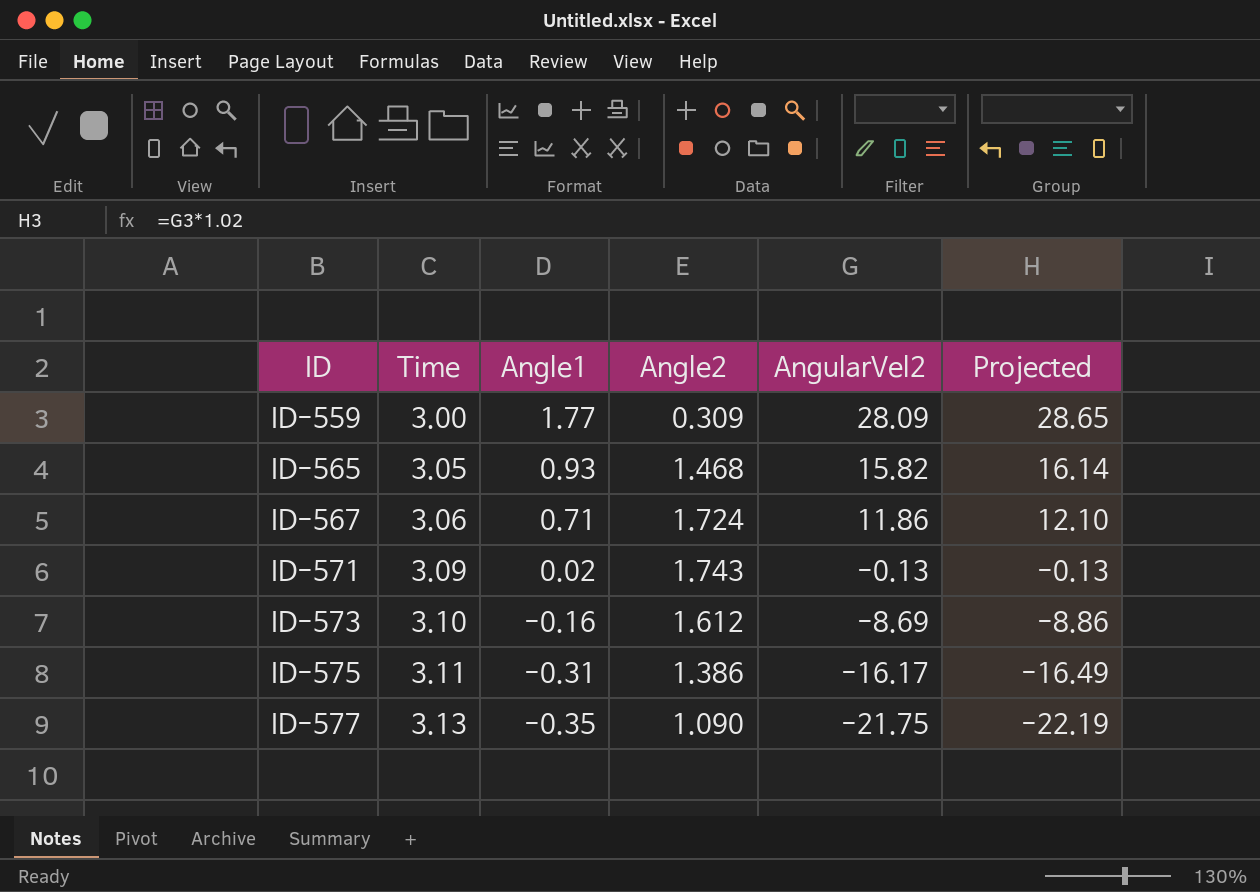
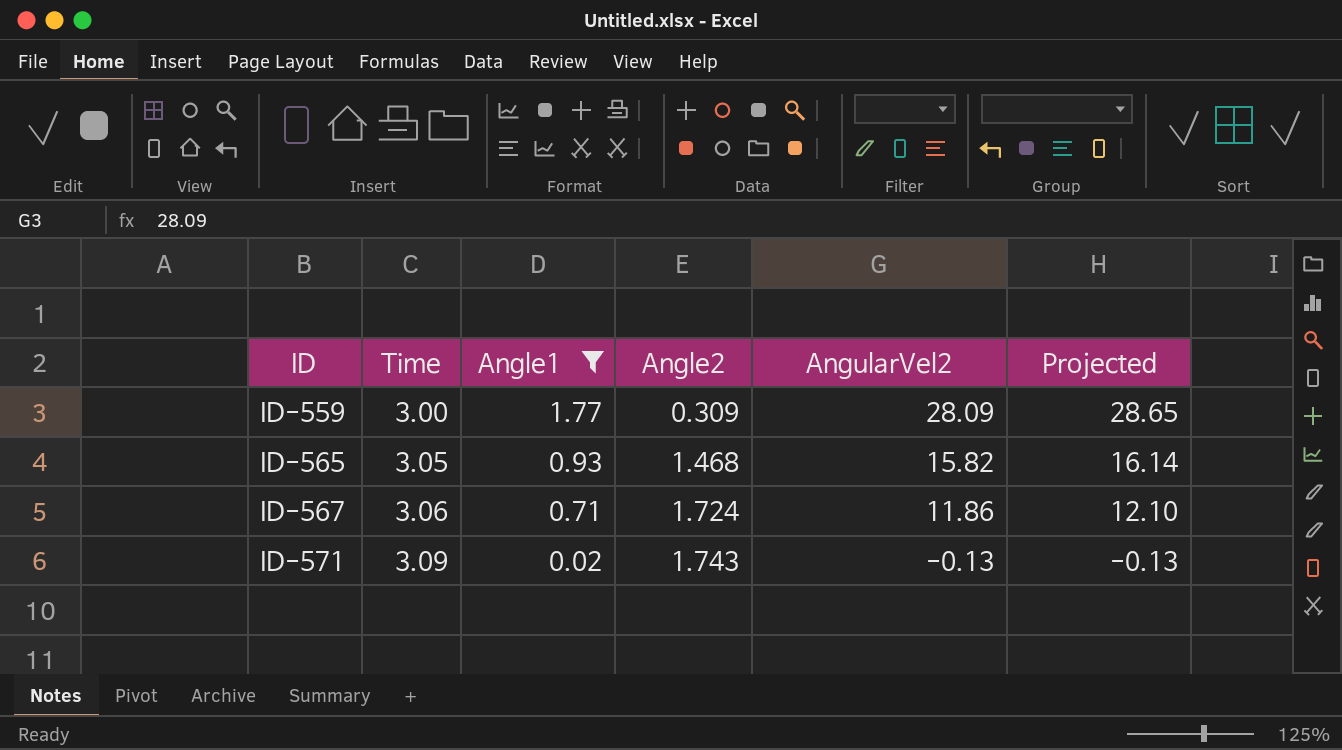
filter: none -> Angle1 >= 0.02

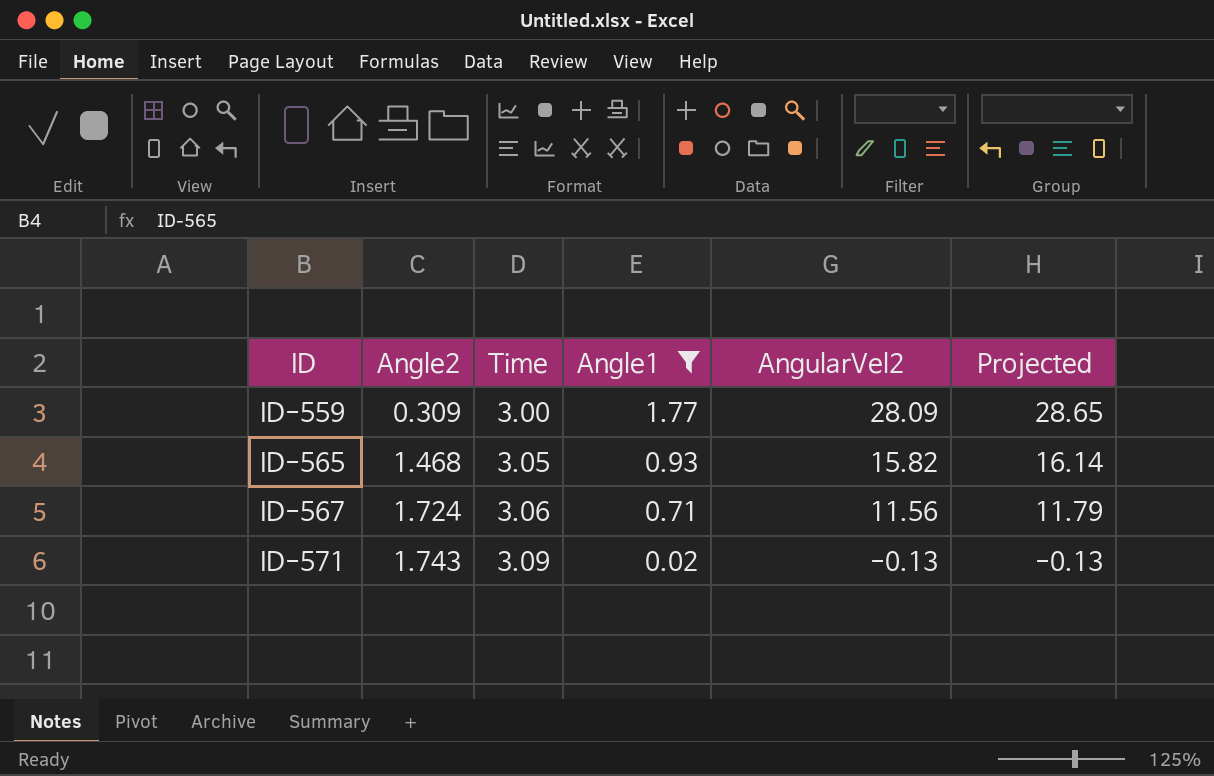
column Angle2 | position: 4 -> 2
ID-567 | AngularVel2: 11.86 -> 11.56
ID-567 | Projected: 12.10 -> 11.79

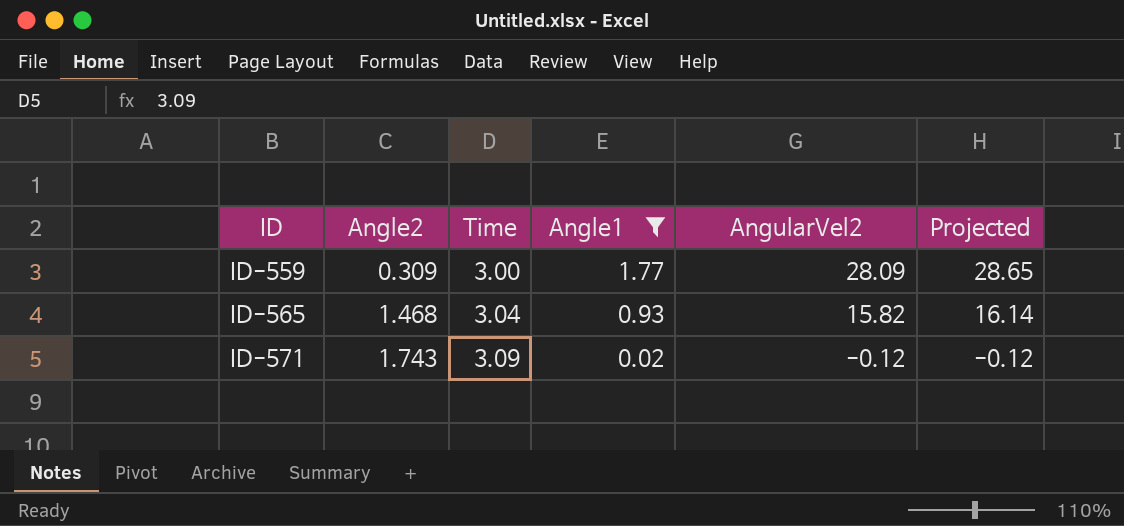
row ID-567: 1.724 | 3.06 | 0.71 | 11.56 | 11.79 -> none
ID-565 | Time: 3.05 -> 3.04
ID-571 | AngularVel2: -0.13 -> -0.12
ID-571 | Projected: -0.13 -> -0.12

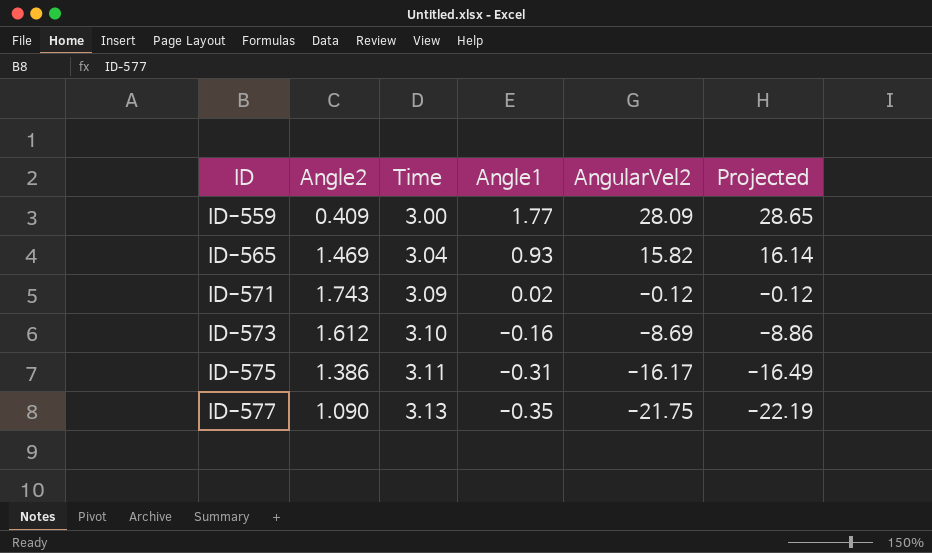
filter: Angle1 >= 0.02 -> none
ID-559 | Angle2: 0.309 -> 0.409
ID-565 | Angle2: 1.468 -> 1.469

